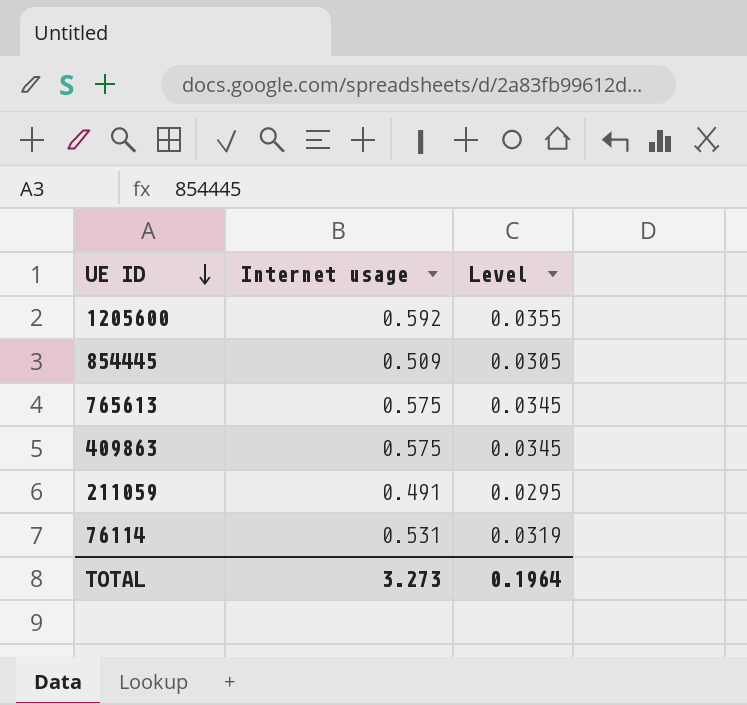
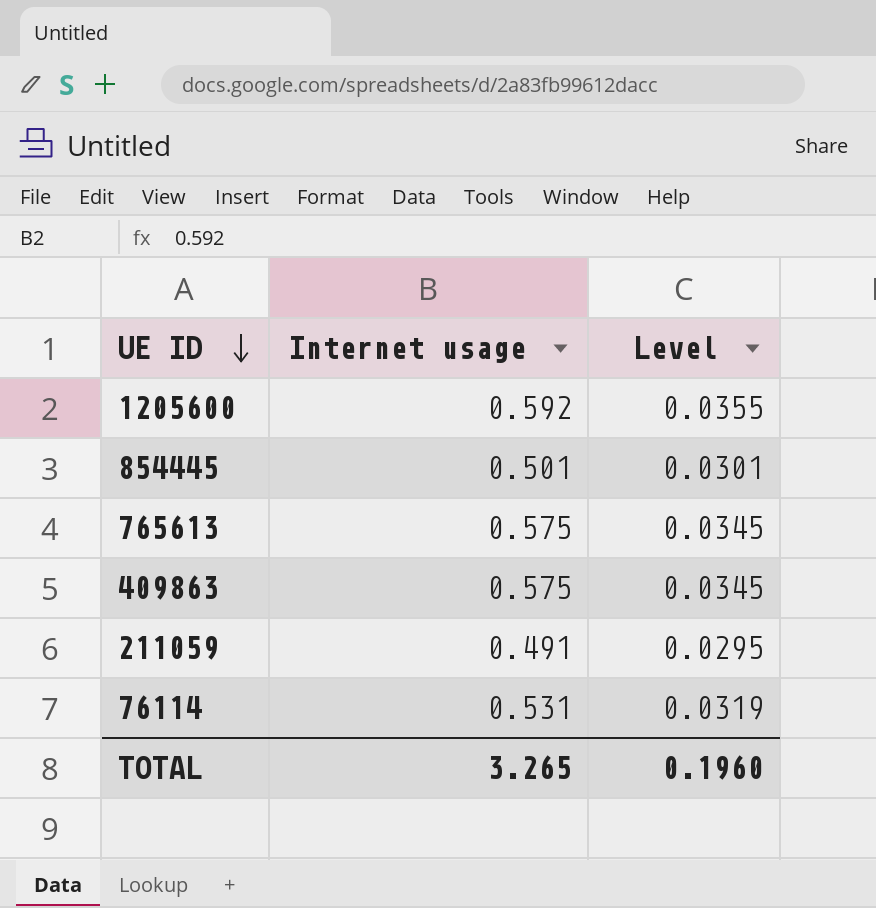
854445 | Internet usage: 0.509 -> 0.501
854445 | Level: 0.0305 -> 0.0301
TOTAL | Internet usage: 3.273 -> 3.265
TOTAL | Level: 0.1964 -> 0.1960

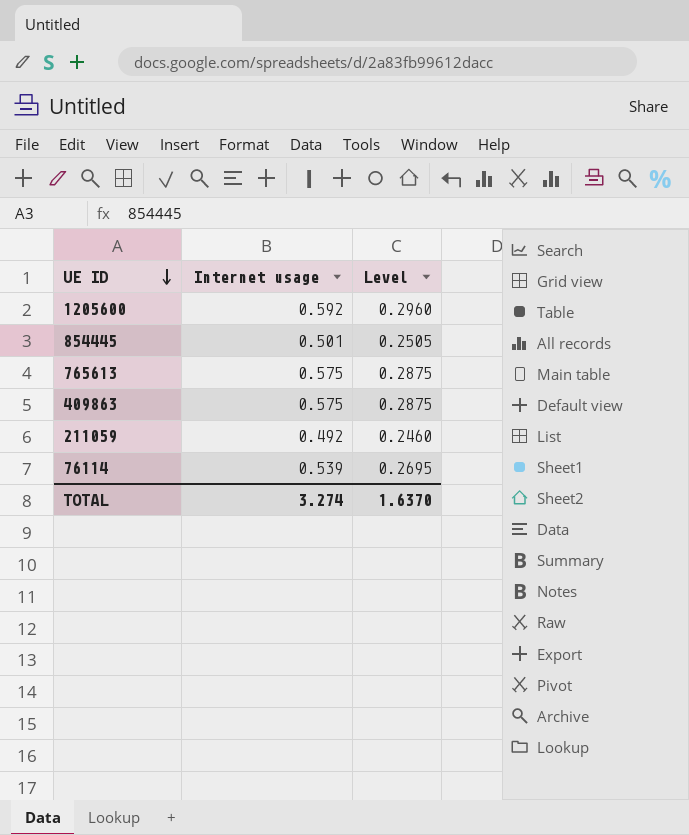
column Level | formula: [Internet usage] * 0.06 -> [Internet usage] * 0.5
211059 | Internet usage: 0.491 -> 0.492
76114 | Internet usage: 0.531 -> 0.539
TOTAL | Internet usage: 3.265 -> 3.274
TOTAL | Level: 0.1960 -> 1.6370

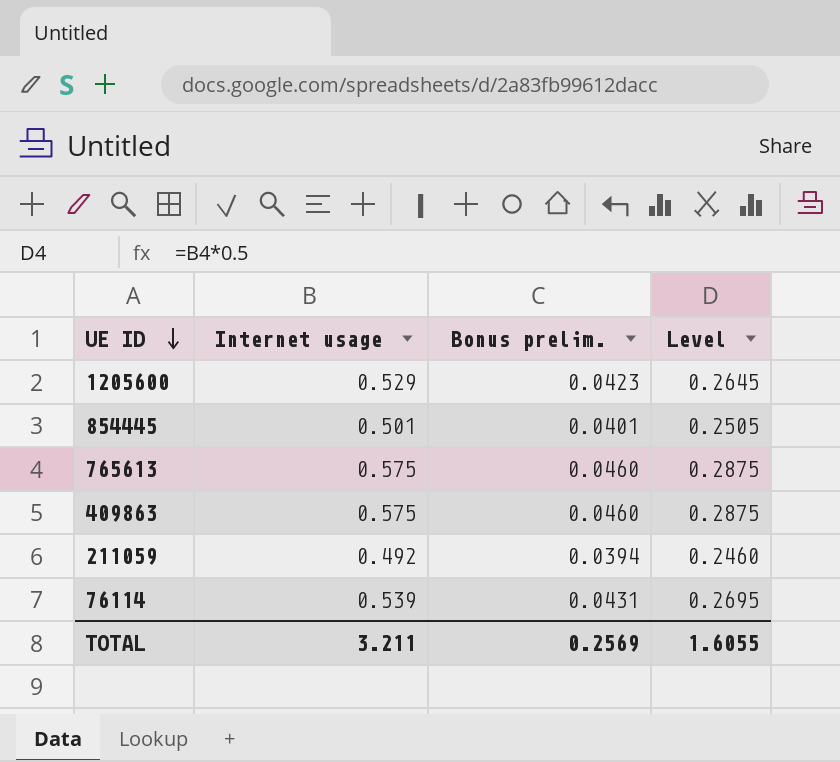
column Bonus prelim. | formula: none -> [Internet usage] * 0.08
1205600 | Internet usage: 0.592 -> 0.529
1205600 | Level: 0.2960 -> 0.2645
TOTAL | Internet usage: 3.274 -> 3.211
TOTAL | Level: 1.6370 -> 1.6055

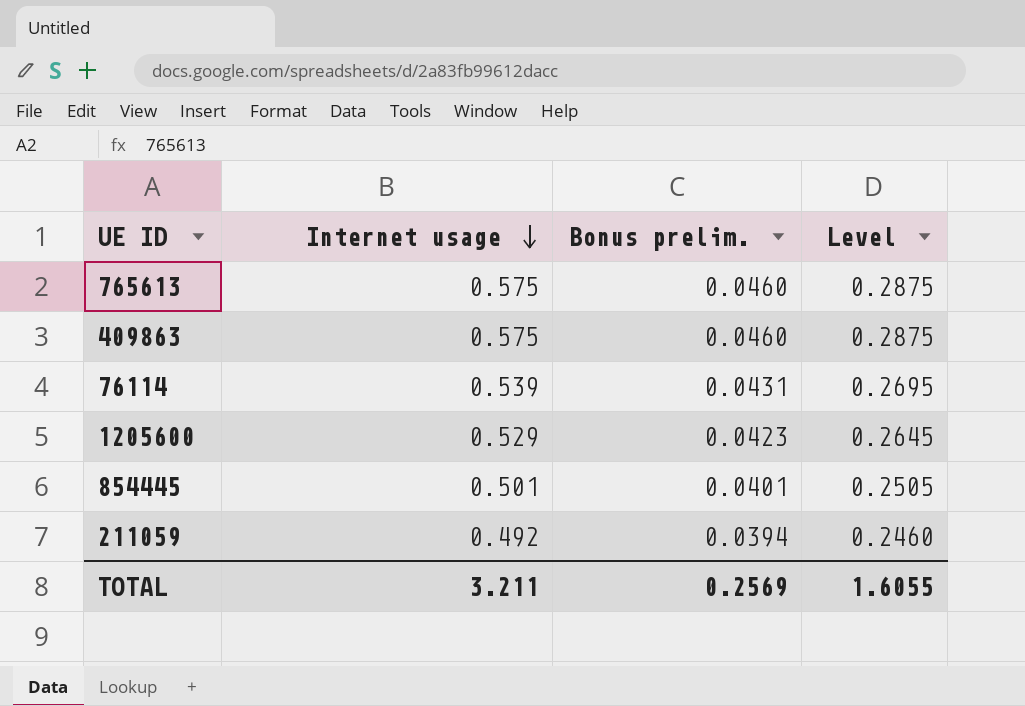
row order: UE ID descending -> Internet usage descending

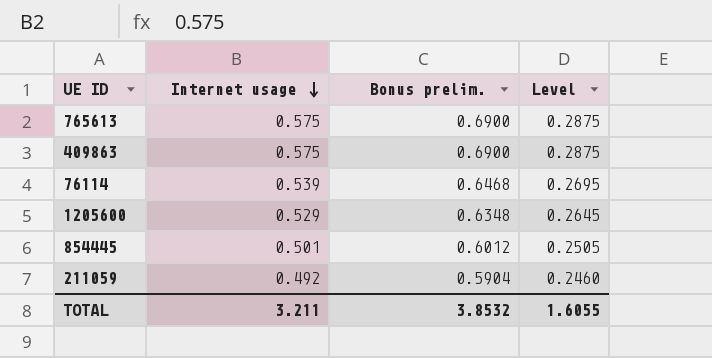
column Bonus prelim. | formula: [Internet usage] * 0.08 -> [Internet usage] * 1.2
TOTAL | Bonus prelim.: 0.2569 -> 3.8532

